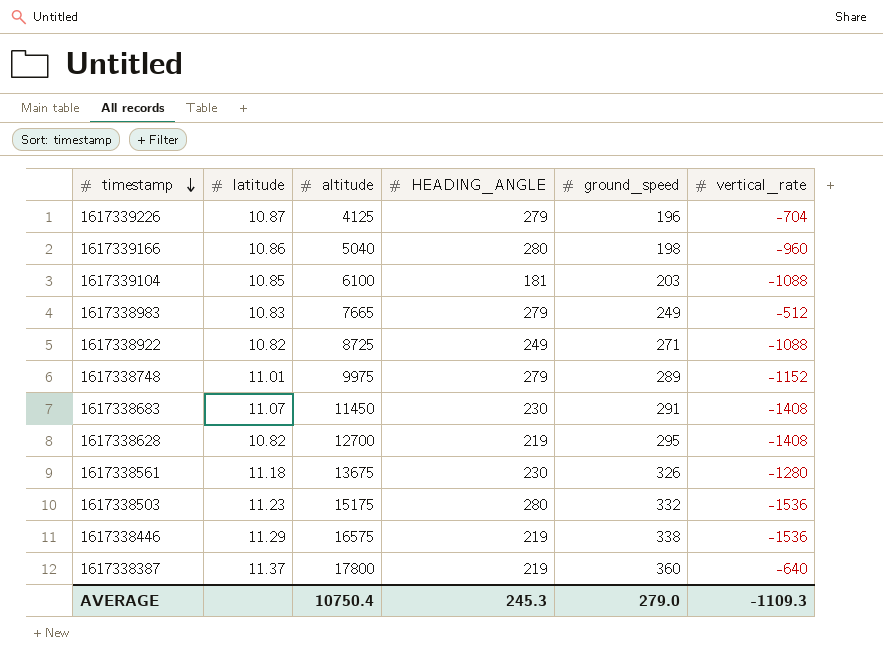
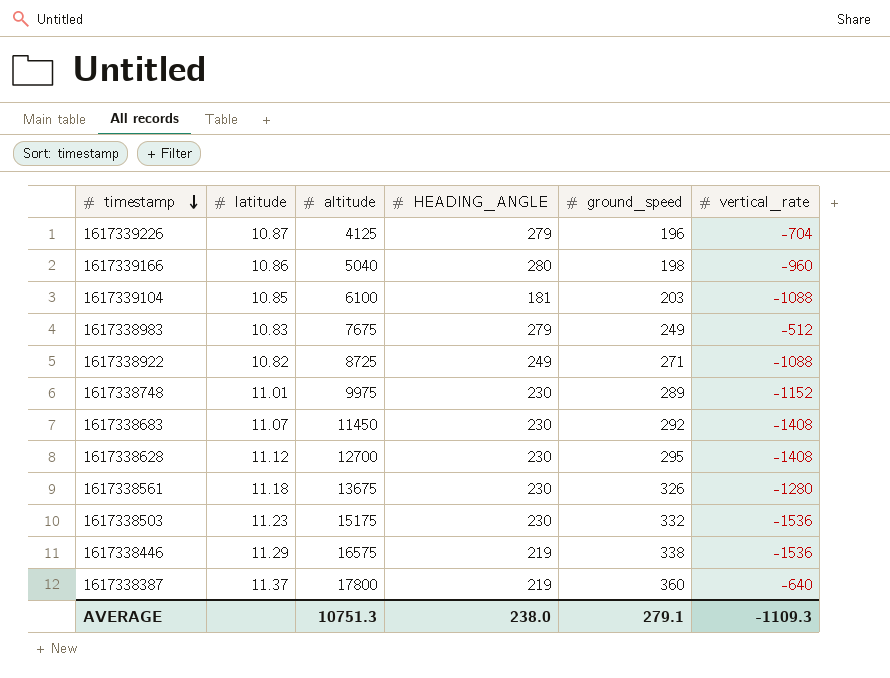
1617338983 | altitude: 7665 -> 7675
1617338748 | HEADING_ANGLE: 279 -> 230
1617338683 | ground_speed: 291 -> 292
1617338628 | latitude: 10.82 -> 11.12
1617338628 | HEADING_ANGLE: 219 -> 230
1617338503 | HEADING_ANGLE: 280 -> 230
AVERAGE | altitude: 10750.4 -> 10751.3
AVERAGE | HEADING_ANGLE: 245.3 -> 238.0
AVERAGE | ground_speed: 279.0 -> 279.1

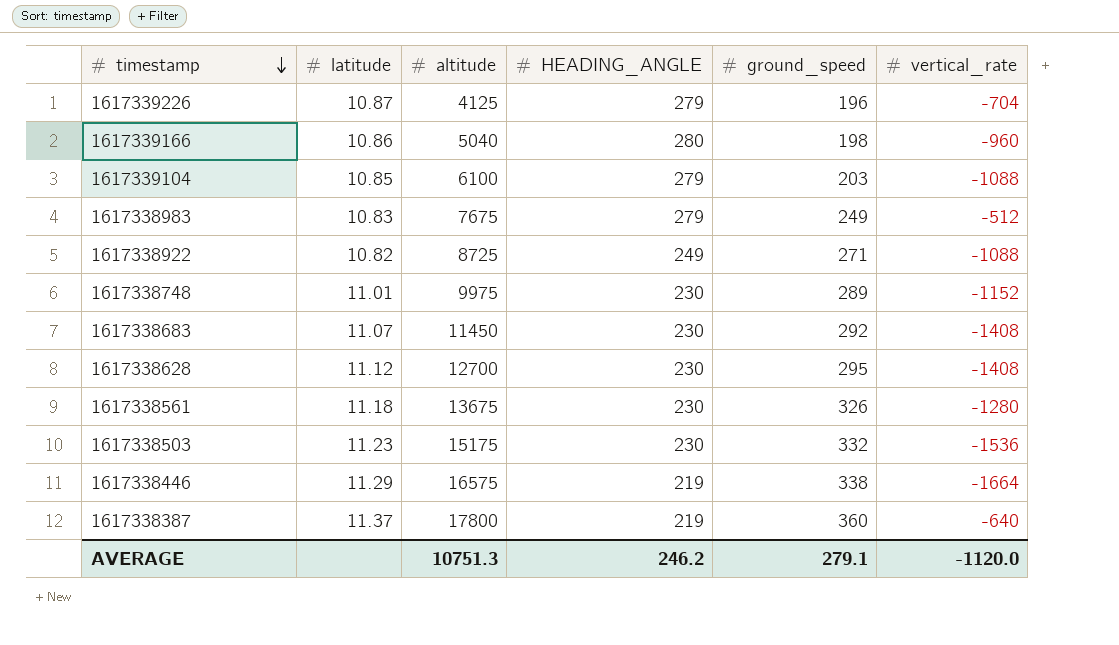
1617339104 | HEADING_ANGLE: 181 -> 279
1617338446 | vertical_rate: -1536 -> -1664
AVERAGE | HEADING_ANGLE: 238.0 -> 246.2
AVERAGE | vertical_rate: -1109.3 -> -1120.0

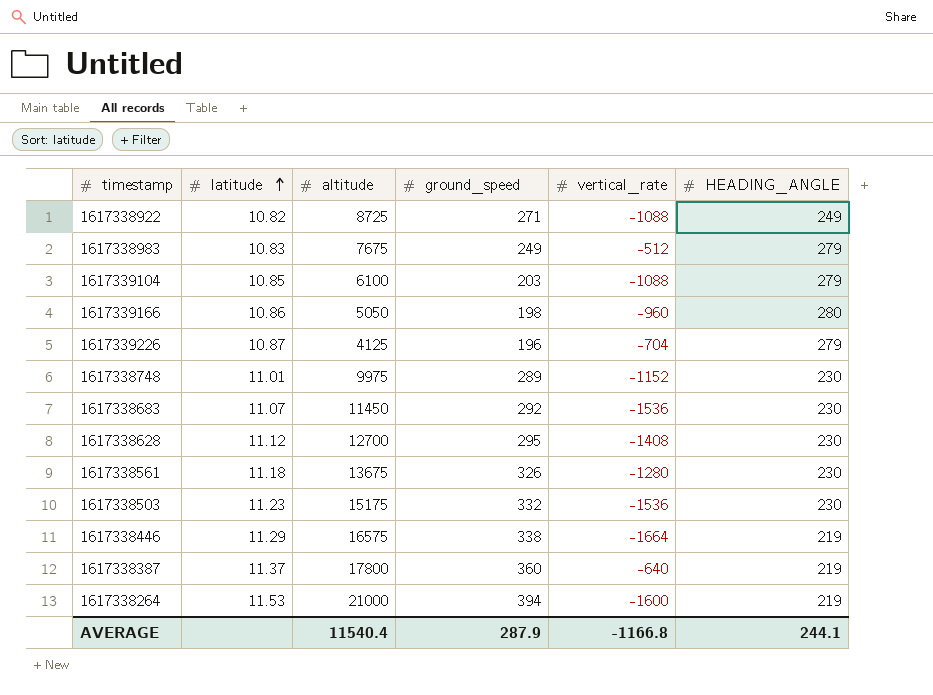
row order: timestamp descending -> latitude ascending
column HEADING_ANGLE | position: 4 -> 6
1617339166 | altitude: 5040 -> 5050
1617338683 | vertical_rate: -1408 -> -1536
row 1617338264: none -> 11.53 | 21000 | 394 | -1600 | 219
AVERAGE | altitude: 10751.3 -> 11540.4
AVERAGE | ground_speed: 279.1 -> 287.9
AVERAGE | vertical_rate: -1120.0 -> -1166.8
AVERAGE | HEADING_ANGLE: 246.2 -> 244.1

